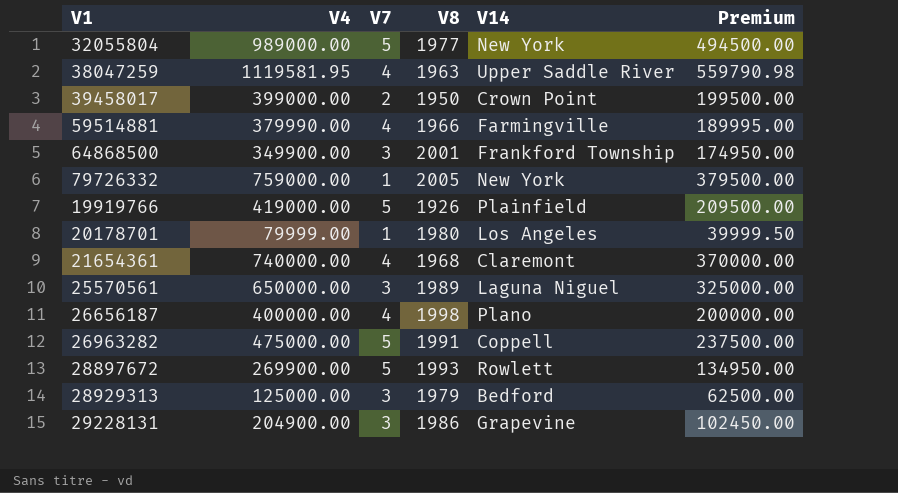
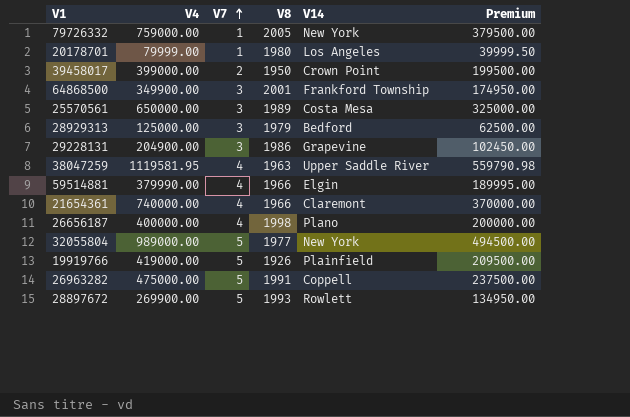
row order: none -> V7 ascending
25570561 | V14: Laguna Niguel -> Costa Mesa
59514881 | V14: Farmingville -> Elgin
21654361 | V8: 1968 -> 1966

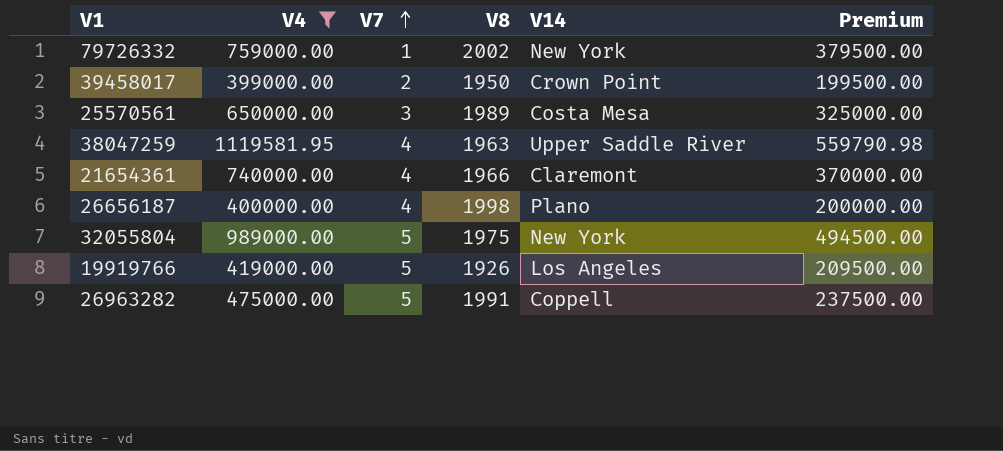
filter: none -> V4 >= 399000.00
79726332 | V8: 2005 -> 2002
32055804 | V8: 1977 -> 1975
19919766 | V14: Plainfield -> Los Angeles

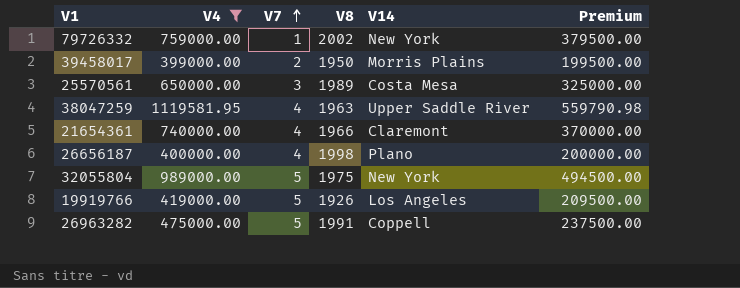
39458017 | V14: Crown Point -> Morris Plains

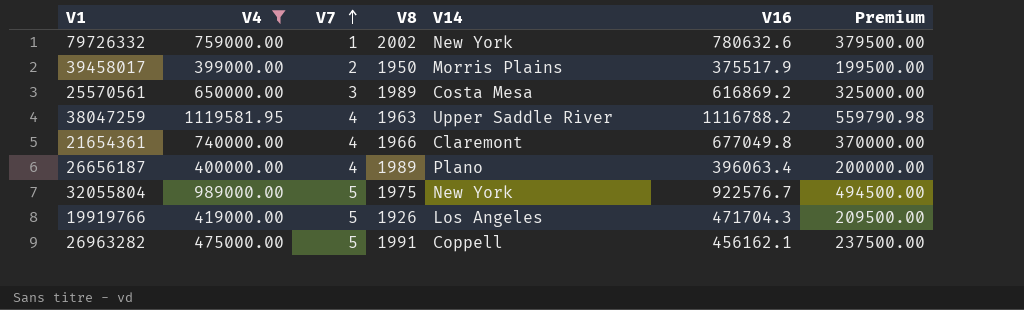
column V16 | position: none -> 6
26656187 | V8: 1998 -> 1989

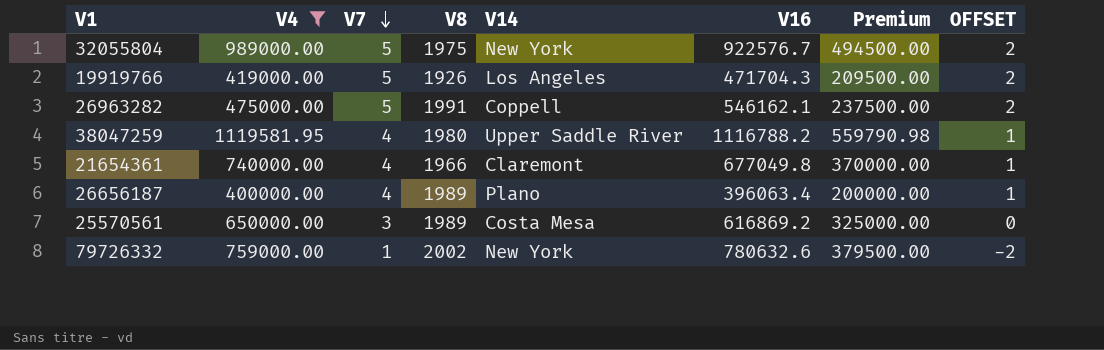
row order: V7 ascending -> V7 descending
column OFFSET | formula: none -> [V7] - 3
row 39458017: 399000.00 | 2 | 1950 | Morris Plains | 375517.9 | 199500.00 -> none
26963282 | V16: 456162.1 -> 546162.1
38047259 | V8: 1963 -> 1980

